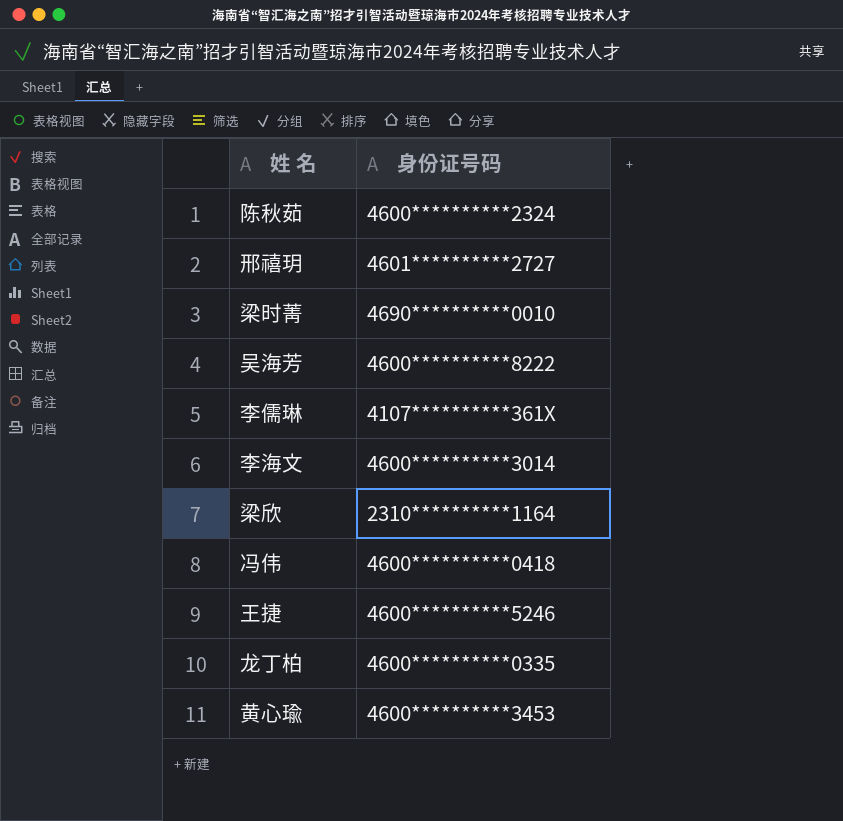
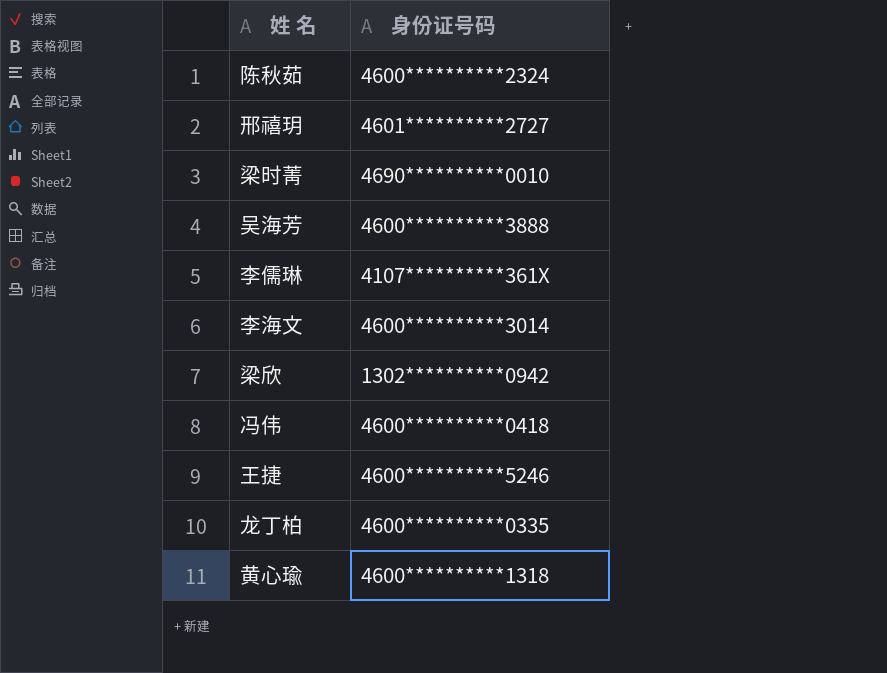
吴海芳 | 身份证号码: 4600**********8222 -> 4600**********3888
梁欣 | 身份证号码: 2310**********1164 -> 1302**********0942
黄心瑜 | 身份证号码: 4600**********3453 -> 4600**********1318

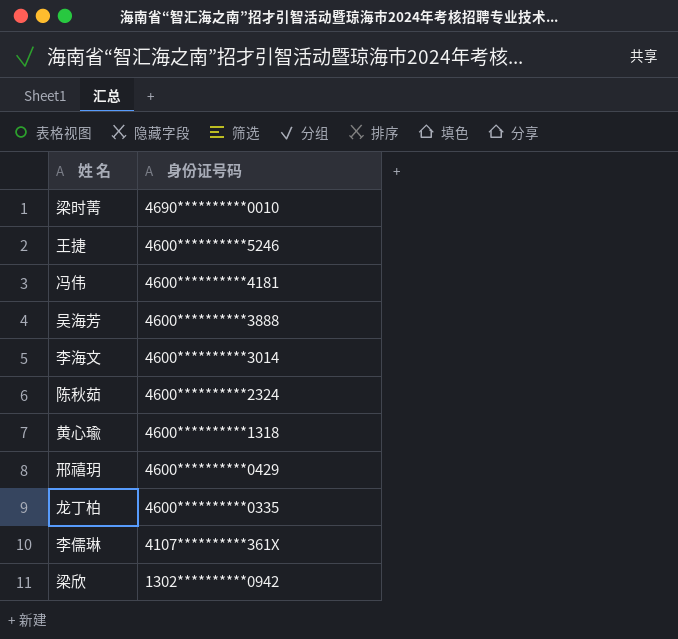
row order: none -> 身份证号码 descending
冯伟 | 身份证号码: 4600**********0418 -> 4600**********4181
邢禧玥 | 身份证号码: 4601**********2727 -> 4600**********0429

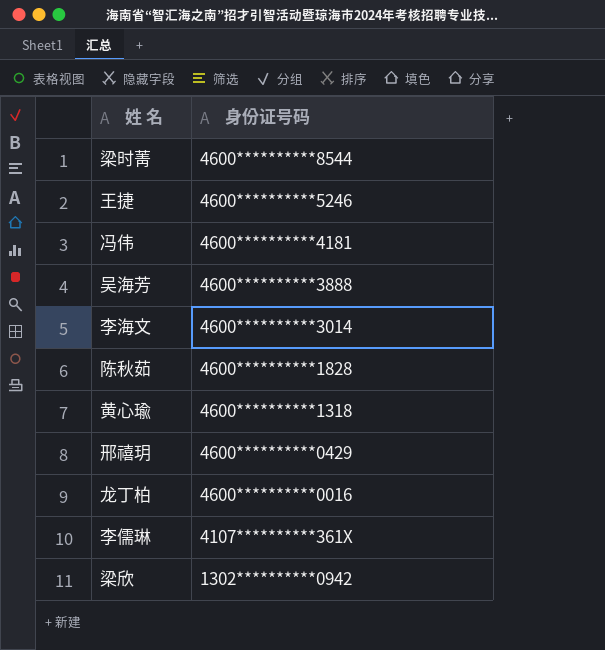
梁时菁 | 身份证号码: 4690**********0010 -> 4600**********8544
陈秋茹 | 身份证号码: 4600**********2324 -> 4600**********1828
龙丁柏 | 身份证号码: 4600**********0335 -> 4600**********0016

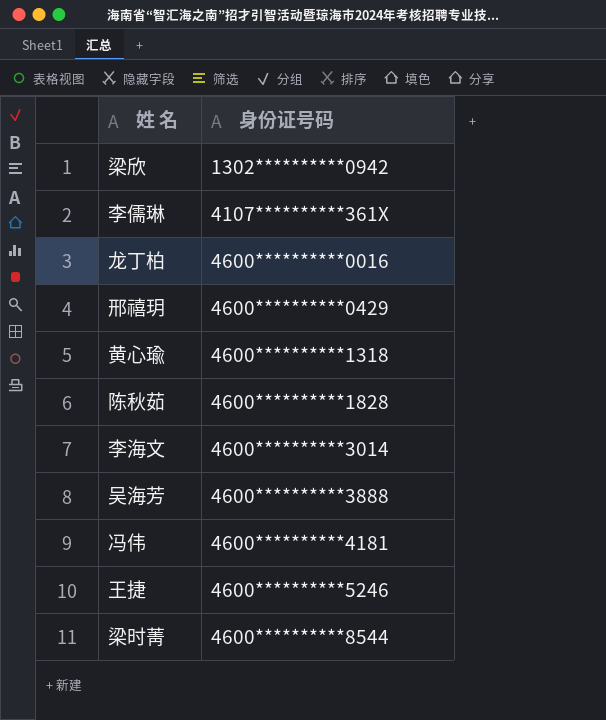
row order: 身份证号码 descending -> 身份证号码 ascending

